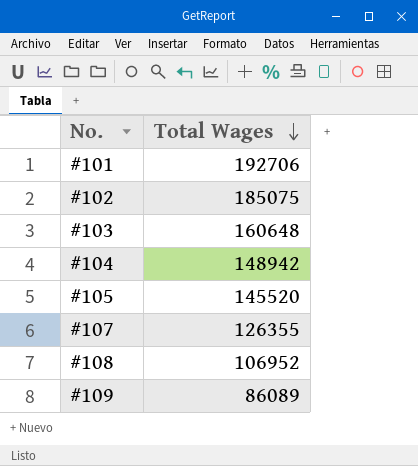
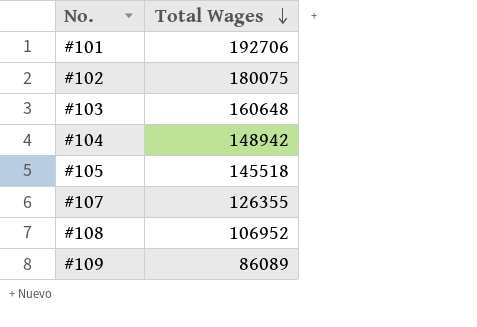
#102 | Total Wages: 185075 -> 180075
#105 | Total Wages: 145520 -> 145518

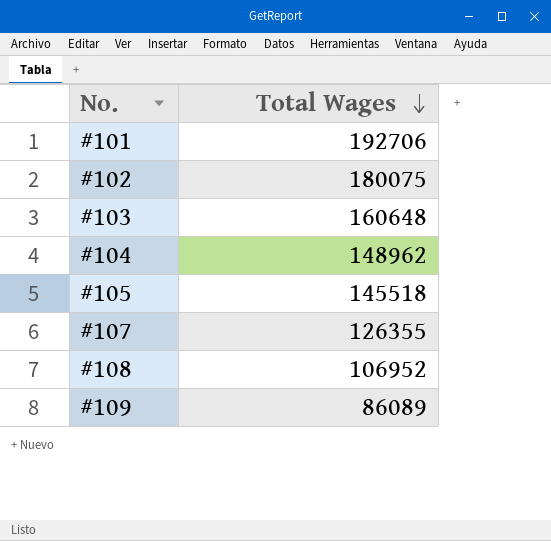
#104 | Total Wages: 148942 -> 148962

